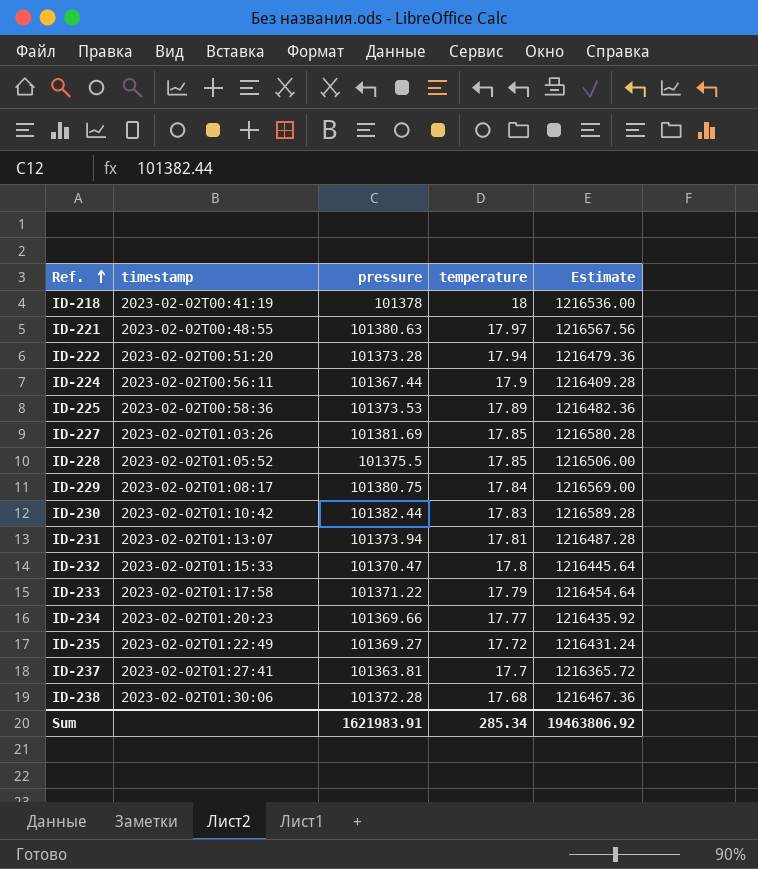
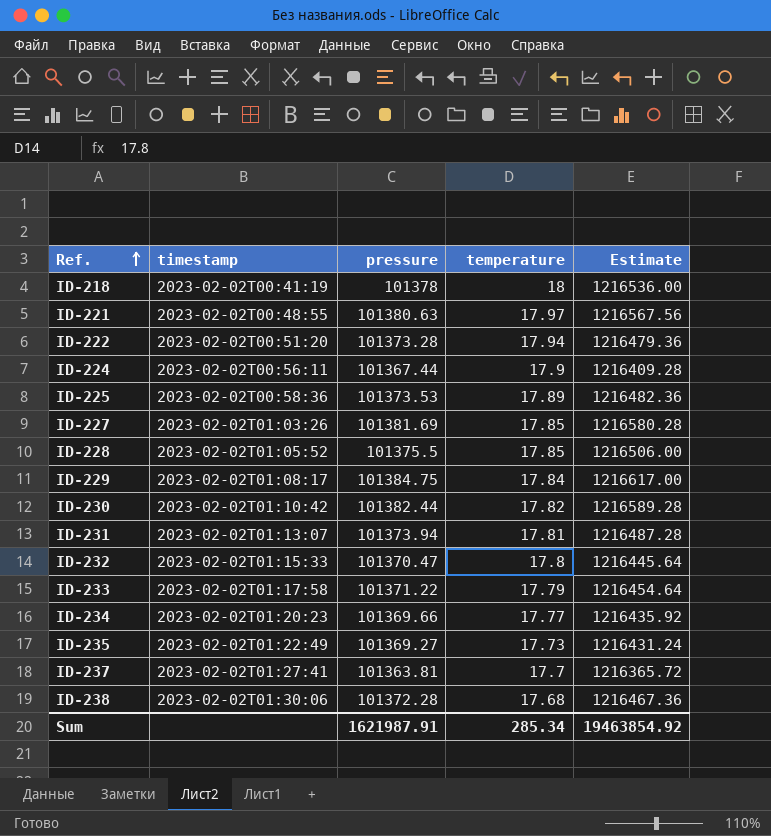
ID-229 | pressure: 101380.75 -> 101384.75
ID-229 | Estimate: 1216569.00 -> 1216617.00
ID-230 | temperature: 17.83 -> 17.82
ID-235 | temperature: 17.72 -> 17.73
Sum | pressure: 1621983.91 -> 1621987.91
Sum | Estimate: 19463806.92 -> 19463854.92

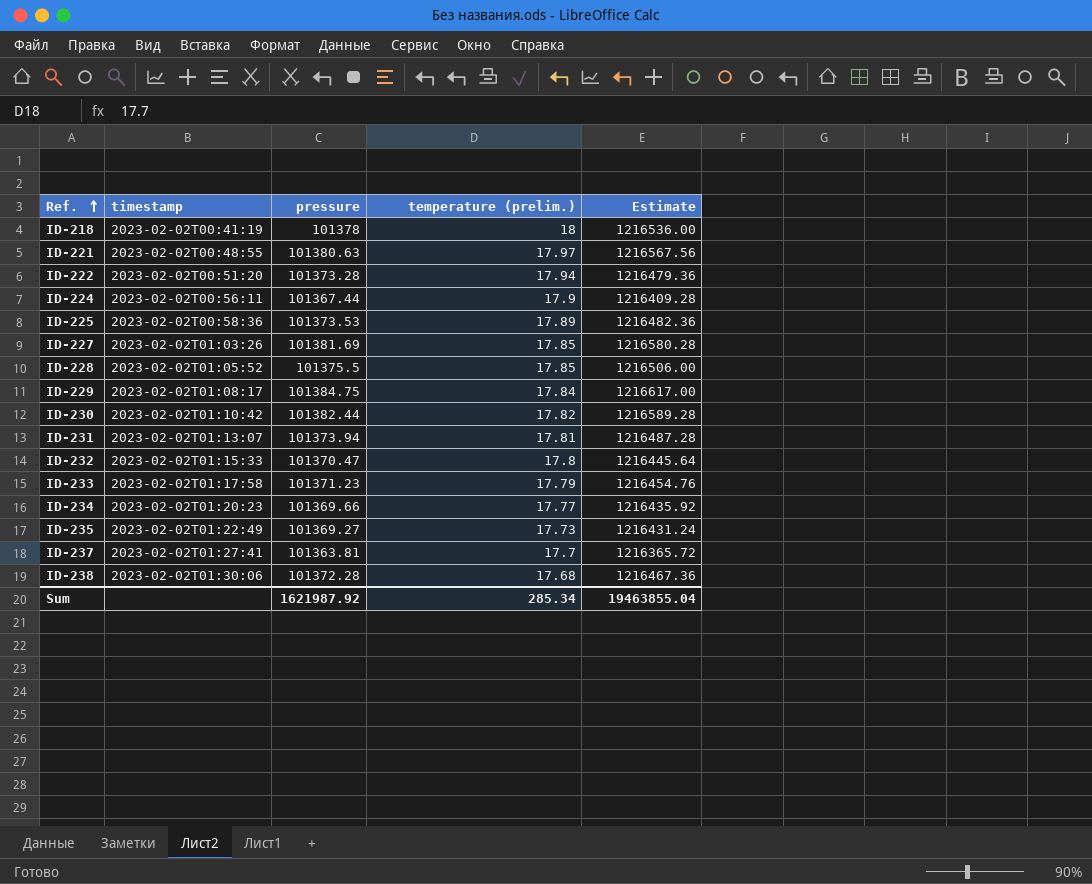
column name: temperature -> temperature (prelim.)
ID-233 | pressure: 101371.22 -> 101371.23
ID-233 | Estimate: 1216454.64 -> 1216454.76
Sum | pressure: 1621987.91 -> 1621987.92
Sum | Estimate: 19463854.92 -> 19463855.04

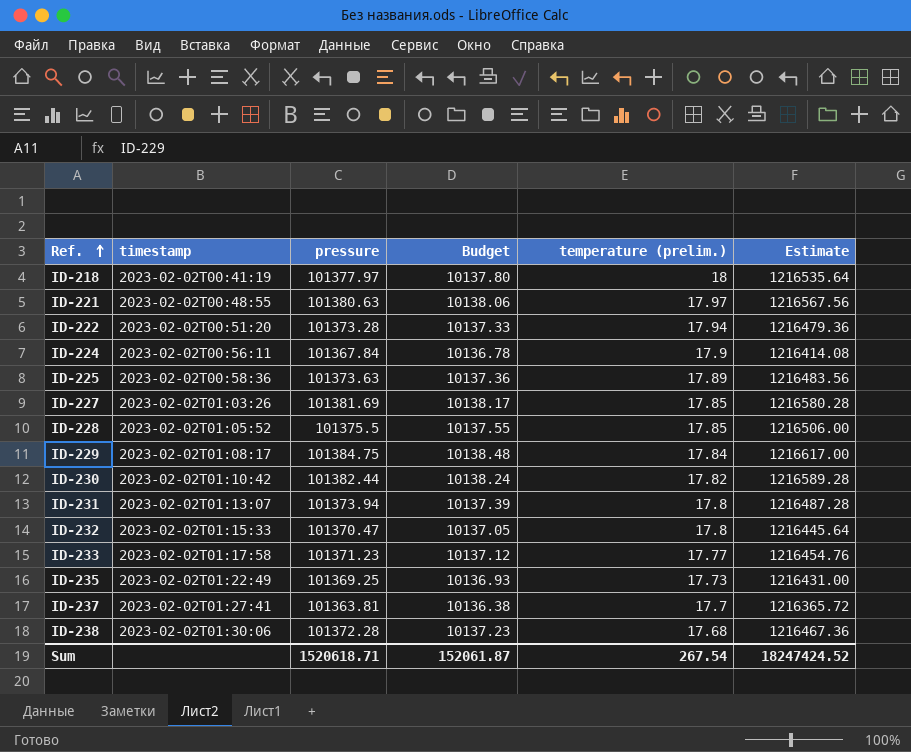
column Budget | formula: none -> [pressure] * 0.1
row ID-234: 2023-02-02T01:20:23 | 101369.66 | 17.77 | 1216435.92 -> none
ID-218 | pressure: 101378 -> 101377.97
ID-218 | Estimate: 1216536.00 -> 1216535.64
ID-224 | pressure: 101367.44 -> 101367.84
ID-224 | Estimate: 1216409.28 -> 1216414.08
ID-225 | pressure: 101373.53 -> 101373.63
ID-225 | Estimate: 1216482.36 -> 1216483.56
ID-231 | temperature (prelim.): 17.81 -> 17.8
ID-233 | temperature (prelim.): 17.79 -> 17.77
ID-235 | pressure: 101369.27 -> 101369.25
ID-235 | Estimate: 1216431.24 -> 1216431.00
Sum | pressure: 1621987.92 -> 1520618.71
Sum | temperature (prelim.): 285.34 -> 267.54
Sum | Estimate: 19463855.04 -> 18247424.52

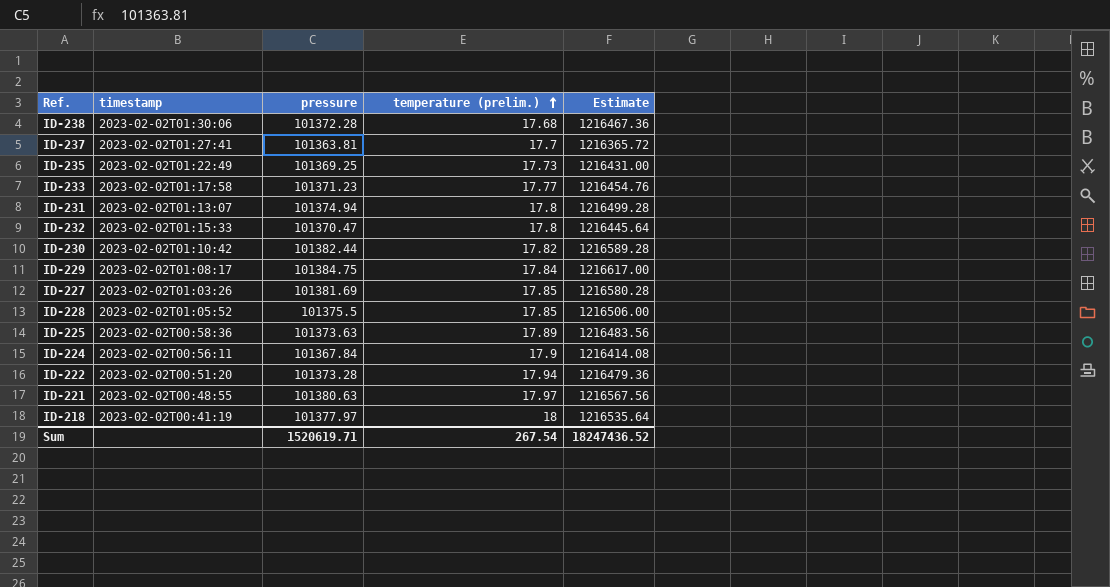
row order: Ref. ascending -> temperature (prelim.) ascending
column Budget | formula: [pressure] * 0.1 -> none
ID-231 | pressure: 101373.94 -> 101374.94
ID-231 | Estimate: 1216487.28 -> 1216499.28
Sum | pressure: 1520618.71 -> 1520619.71
Sum | Estimate: 18247424.52 -> 18247436.52

